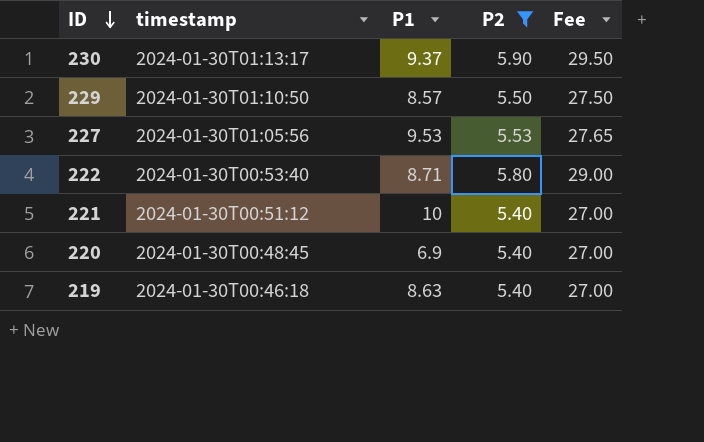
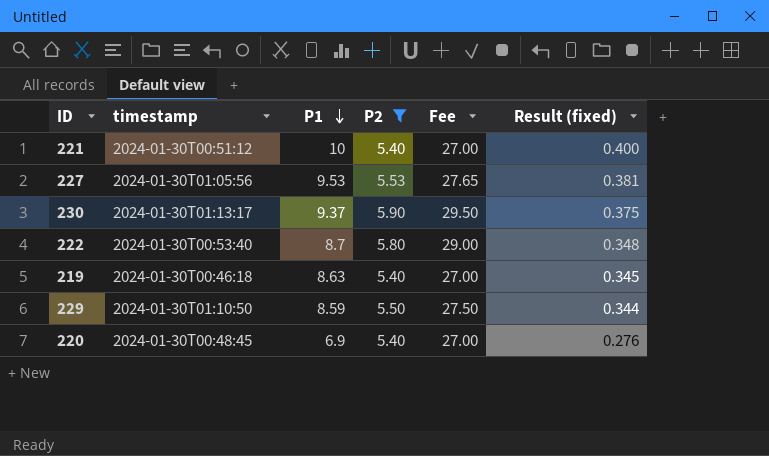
row order: ID descending -> P1 descending
column Result (fixed) | formula: none -> [P1] * 0.04
222 | P1: 8.71 -> 8.7
229 | P1: 8.57 -> 8.59

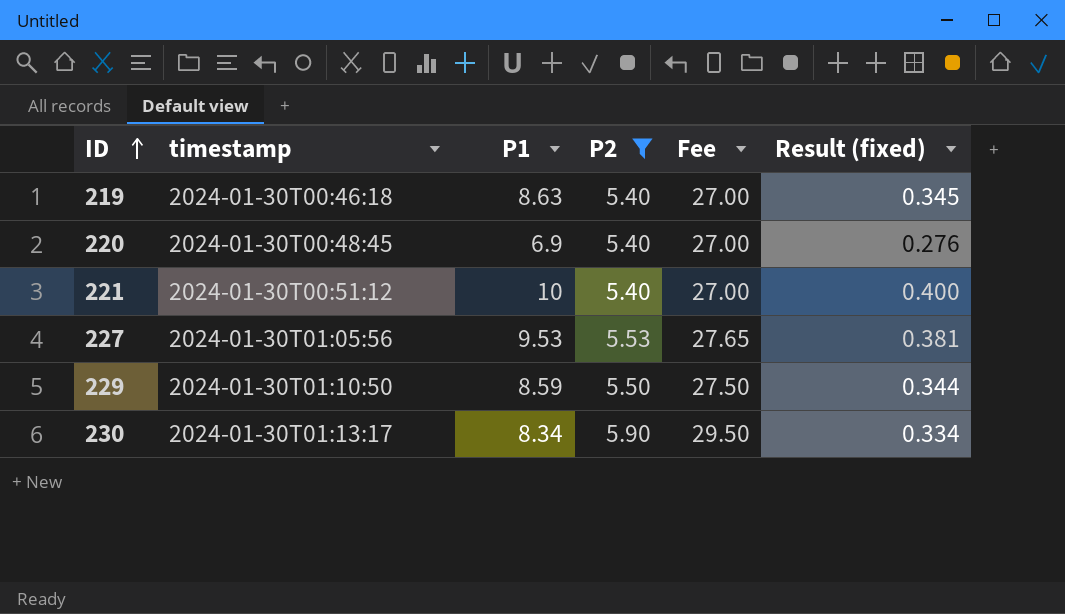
row order: P1 descending -> ID ascending
row 222: 2024-01-30T00:53:40 | 8.7 | 5.80 | 29.00 | 0.348 -> none
230 | P1: 9.37 -> 8.34
230 | Result (fixed): 0.375 -> 0.334

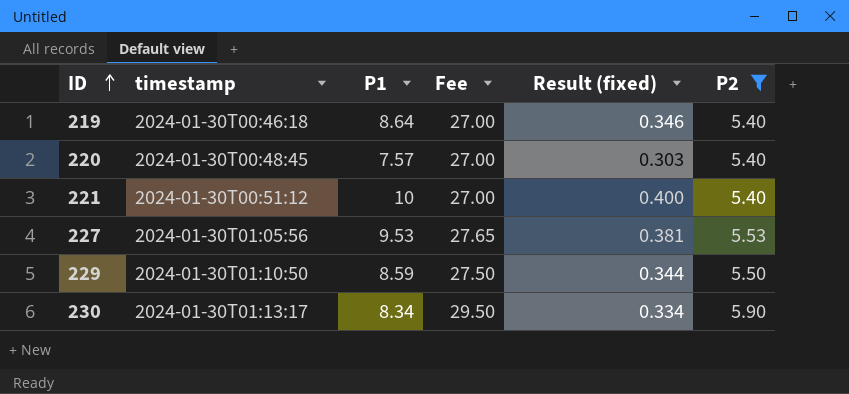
column P2 | position: 4 -> 6
219 | P1: 8.63 -> 8.64
219 | Result (fixed): 0.345 -> 0.346
220 | P1: 6.9 -> 7.57
220 | Result (fixed): 0.276 -> 0.303

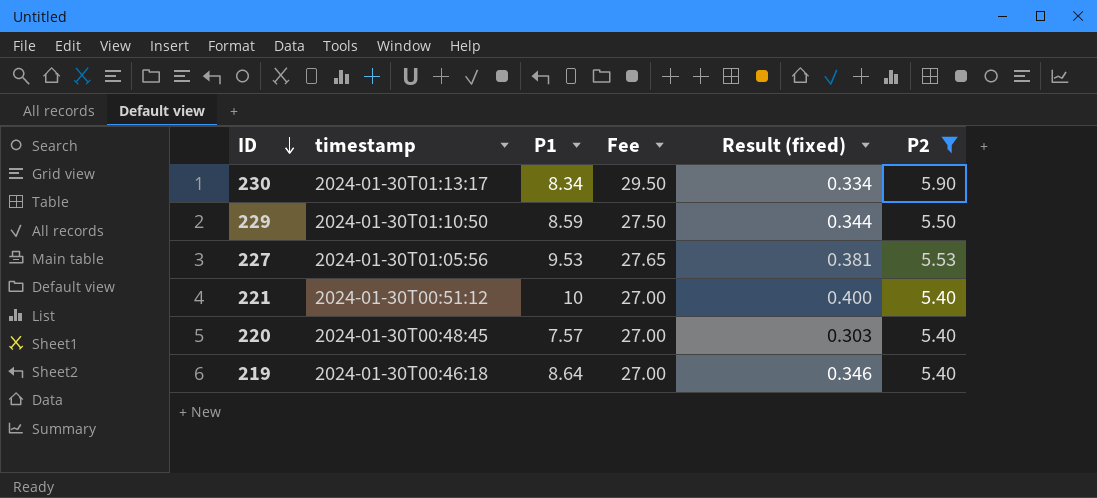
row order: ID ascending -> ID descending

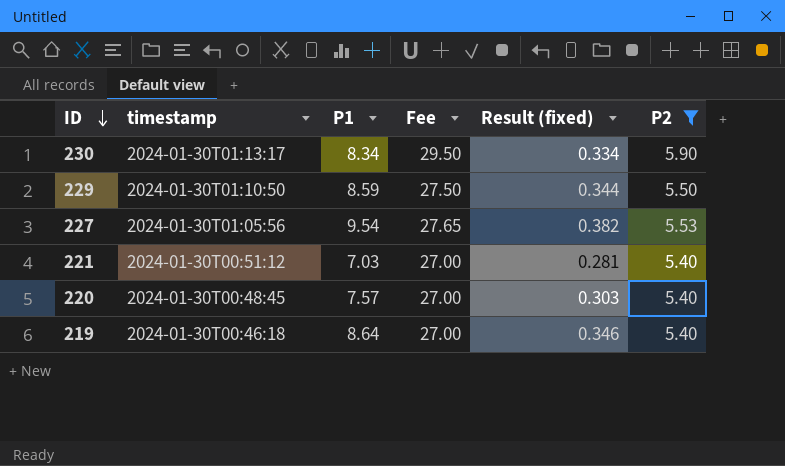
227 | P1: 9.53 -> 9.54
227 | Result (fixed): 0.381 -> 0.382
221 | P1: 10 -> 7.03
221 | Result (fixed): 0.400 -> 0.281

